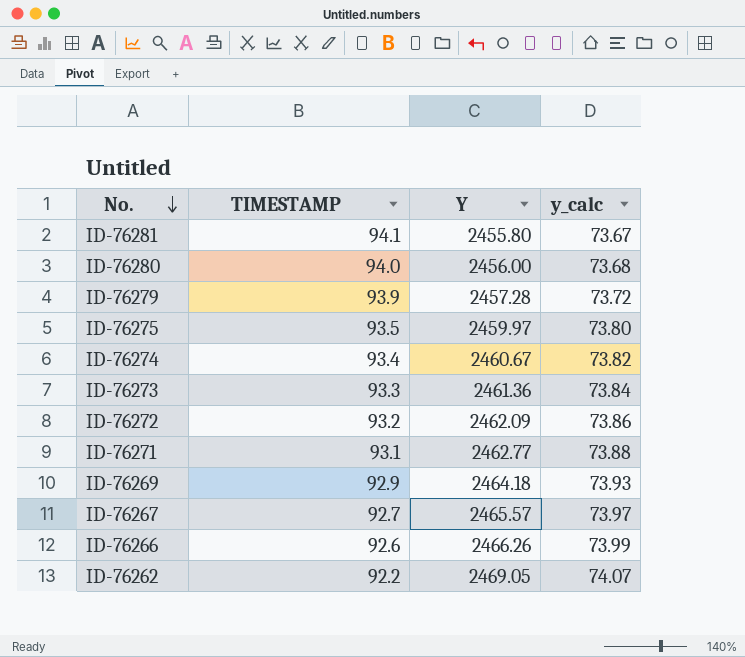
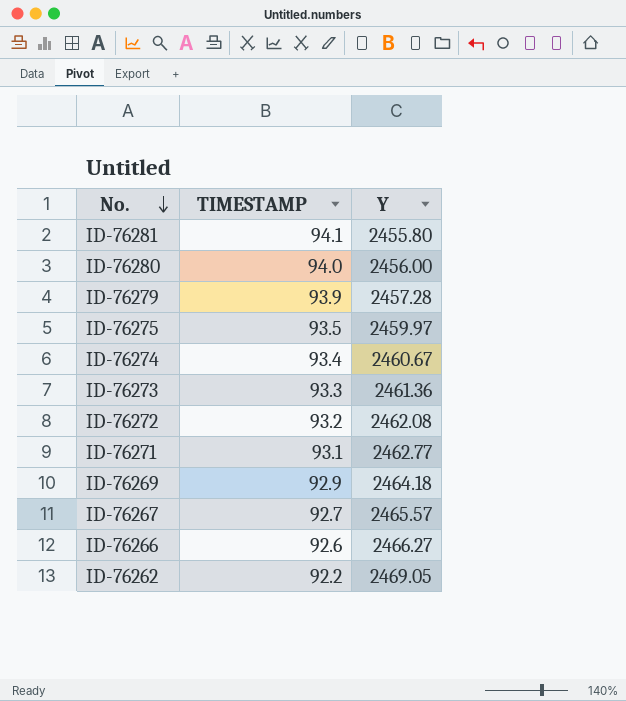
column y_calc | formula: [Y] * 0.03 -> none
ID-76272 | Y: 2462.09 -> 2462.08
ID-76266 | Y: 2466.26 -> 2466.27

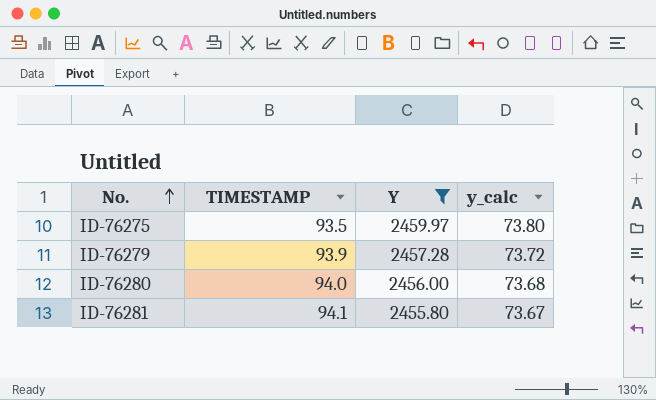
filter: none -> Y <= 2459.97
row order: No. descending -> No. ascending
column y_calc | formula: none -> [Y] * 0.03

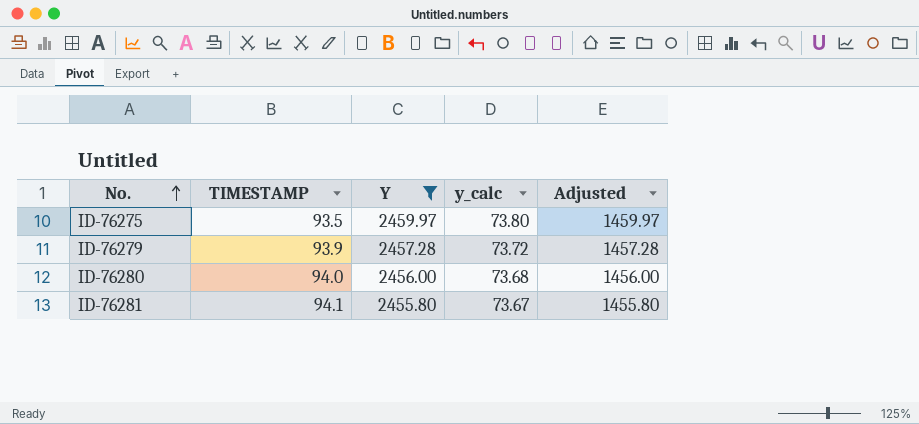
column Adjusted | formula: none -> [Y] - 1000

